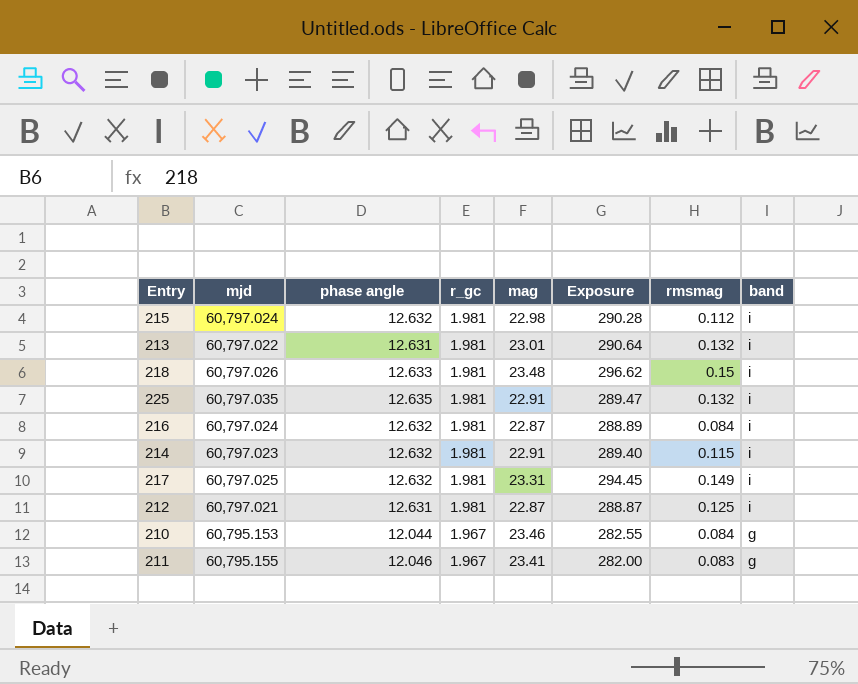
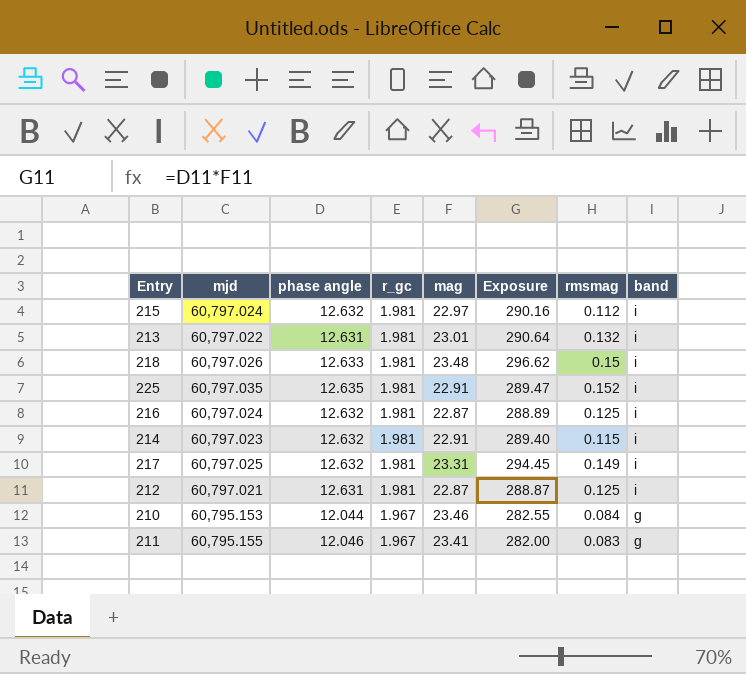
215 | mag: 22.98 -> 22.97
215 | Exposure: 290.28 -> 290.16
225 | rmsmag: 0.132 -> 0.152
216 | rmsmag: 0.084 -> 0.125

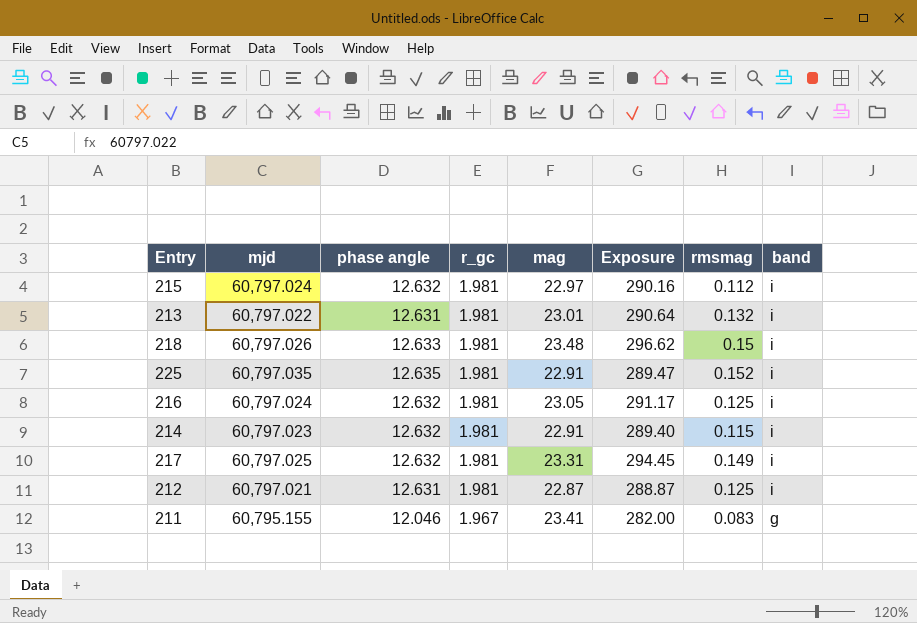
row 210: 60,795.153 | 12.044 | 1.967 | 23.46 | 282.55 | 0.084 | g -> none
216 | mag: 22.87 -> 23.05
216 | Exposure: 288.89 -> 291.17

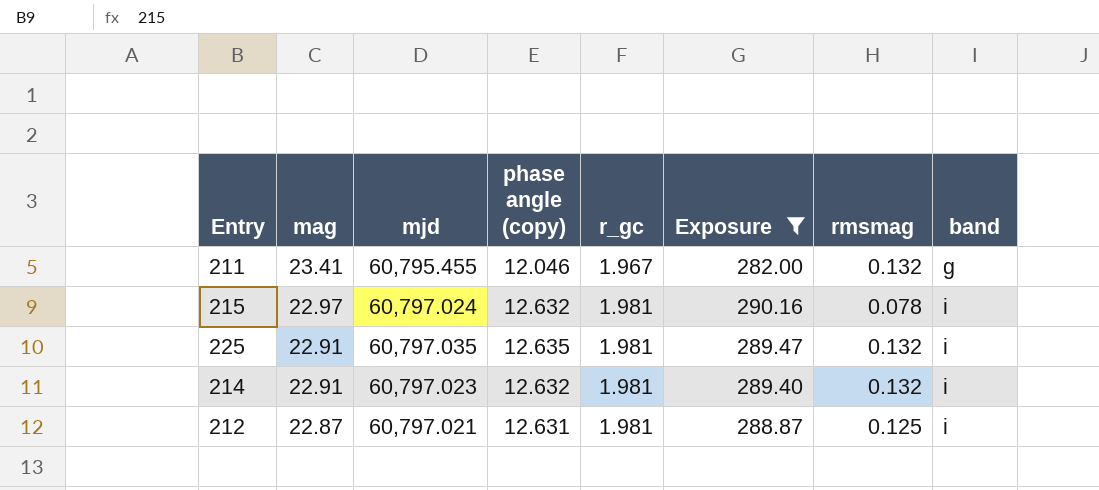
filter: none -> Exposure <= 290.16
row order: r_gc descending -> mag descending
column mag | position: 5 -> 2
column name: phase angle -> phase angle (copy)
211 | mjd: 60,795.155 -> 60,795.455
211 | rmsmag: 0.083 -> 0.132
215 | rmsmag: 0.112 -> 0.078
225 | rmsmag: 0.152 -> 0.132
214 | rmsmag: 0.115 -> 0.132

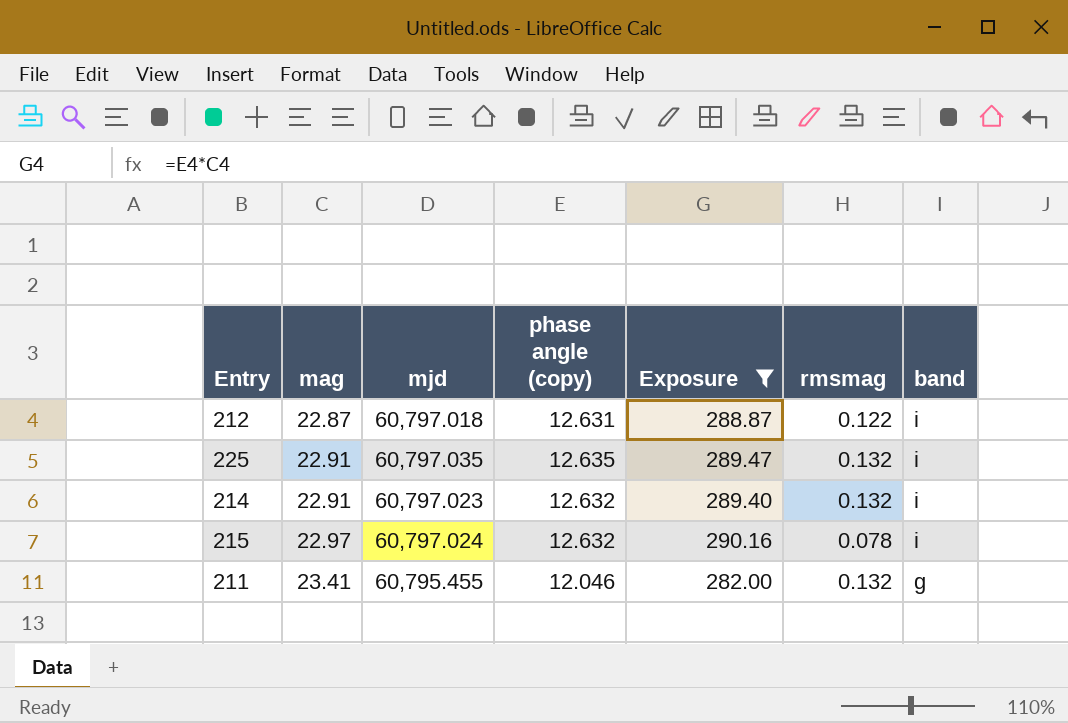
row order: mag descending -> mag ascending
column r_gc | position: 5 -> none
212 | mjd: 60,797.021 -> 60,797.018
212 | rmsmag: 0.125 -> 0.122

